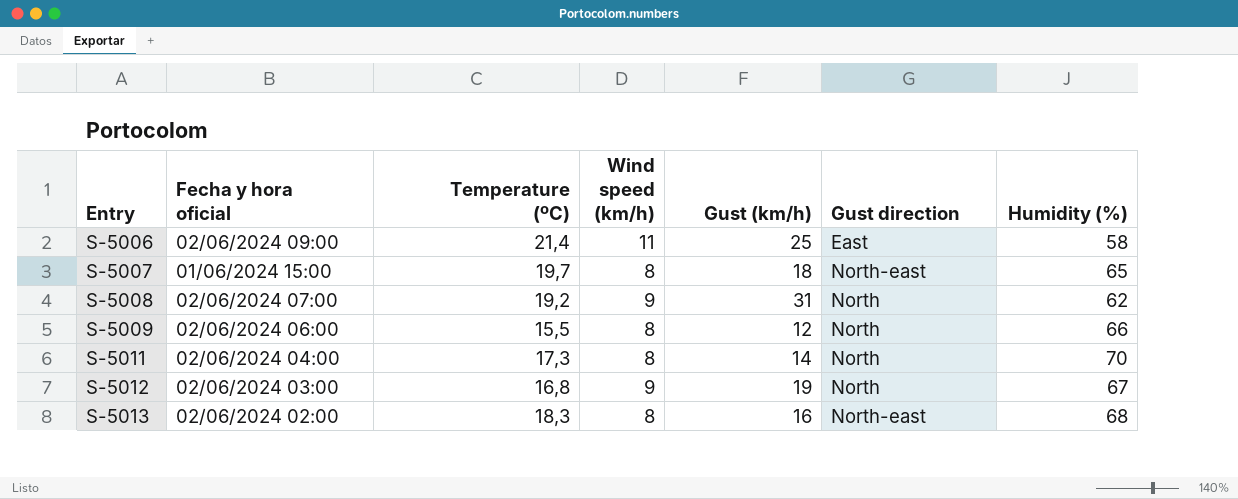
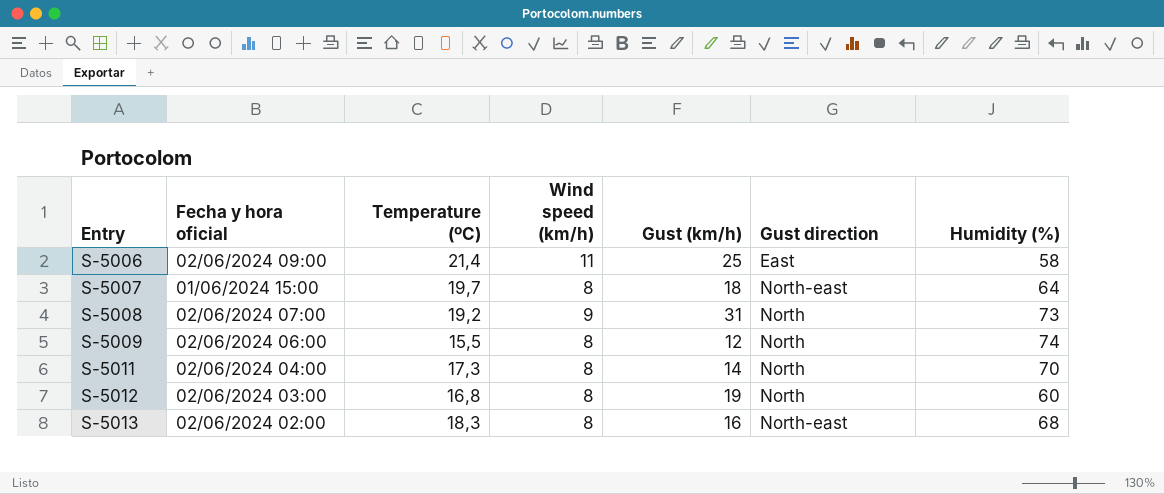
S-5007 | Humidity (%): 65 -> 64
S-5008 | Humidity (%): 62 -> 73
S-5009 | Humidity (%): 66 -> 74
S-5012 | Wind speed (km/h): 9 -> 8
S-5012 | Humidity (%): 67 -> 60

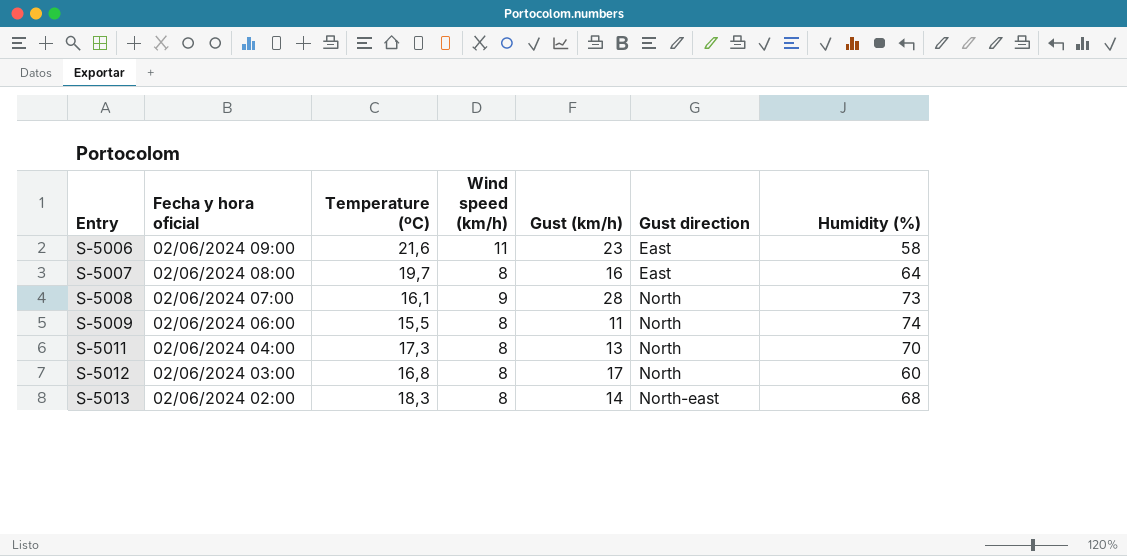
S-5006 | Temperature (ºC): 21,4 -> 21,6
S-5006 | Gust (km/h): 25 -> 23
S-5007 | Fecha y hora oficial: 01/06/2024 15:00 -> 02/06/2024 08:00
S-5007 | Gust (km/h): 18 -> 16
S-5007 | Gust direction: North-east -> East
S-5008 | Temperature (ºC): 19,2 -> 16,1
S-5008 | Gust (km/h): 31 -> 28
S-5009 | Gust (km/h): 12 -> 11
S-5011 | Gust (km/h): 14 -> 13
S-5012 | Gust (km/h): 19 -> 17
S-5013 | Gust (km/h): 16 -> 14

